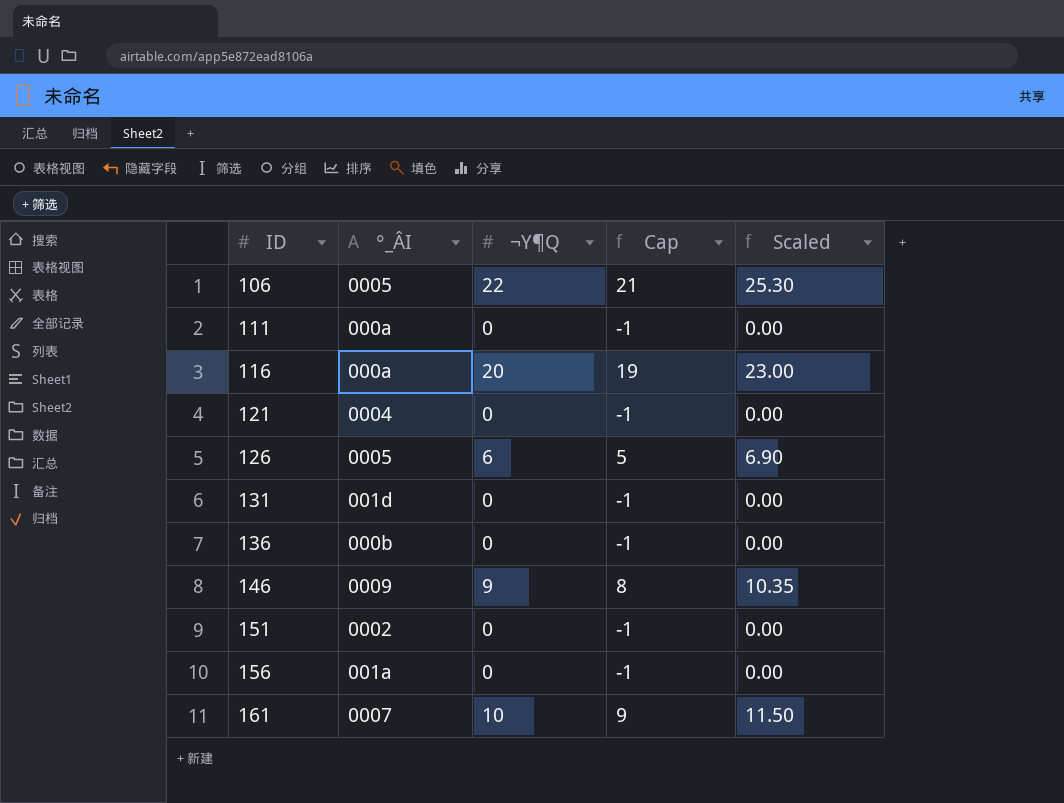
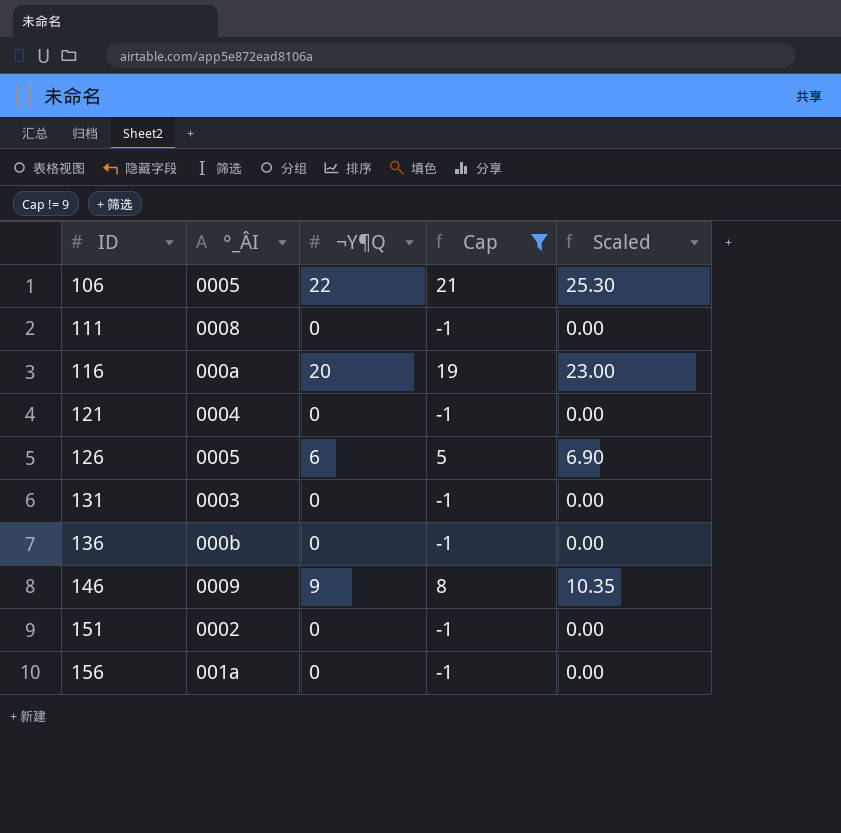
filter: none -> Cap != 9
111 | °_ÂI: 000a -> 0008
131 | °_ÂI: 001d -> 0003

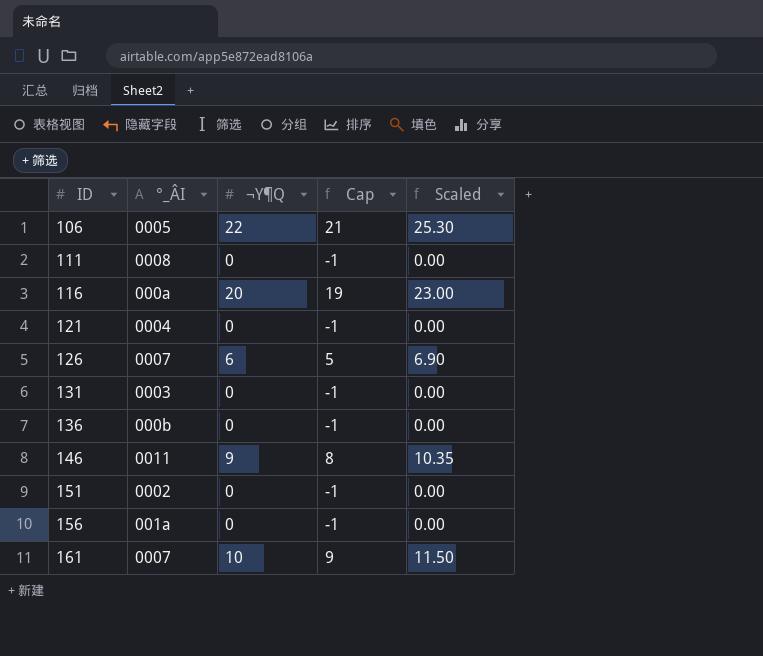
filter: Cap != 9 -> none
126 | °_ÂI: 0005 -> 0007
146 | °_ÂI: 0009 -> 0011

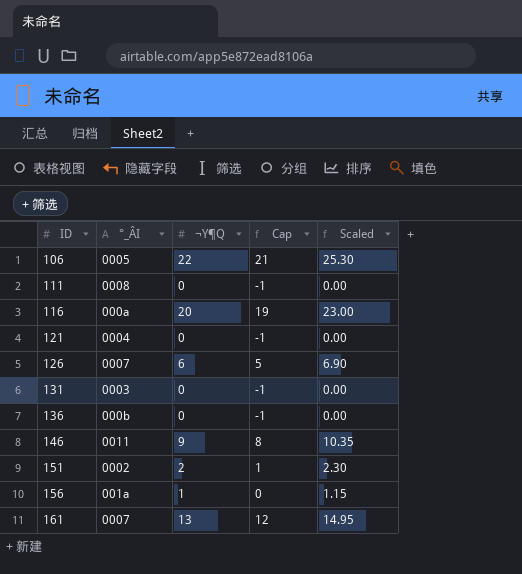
151 | ¬Y¶Q: 0 -> 2
151 | Cap: -1 -> 1
151 | Scaled: 0.00 -> 2.30
156 | ¬Y¶Q: 0 -> 1
156 | Cap: -1 -> 0
156 | Scaled: 0.00 -> 1.15
161 | ¬Y¶Q: 10 -> 13
161 | Cap: 9 -> 12
161 | Scaled: 11.50 -> 14.95

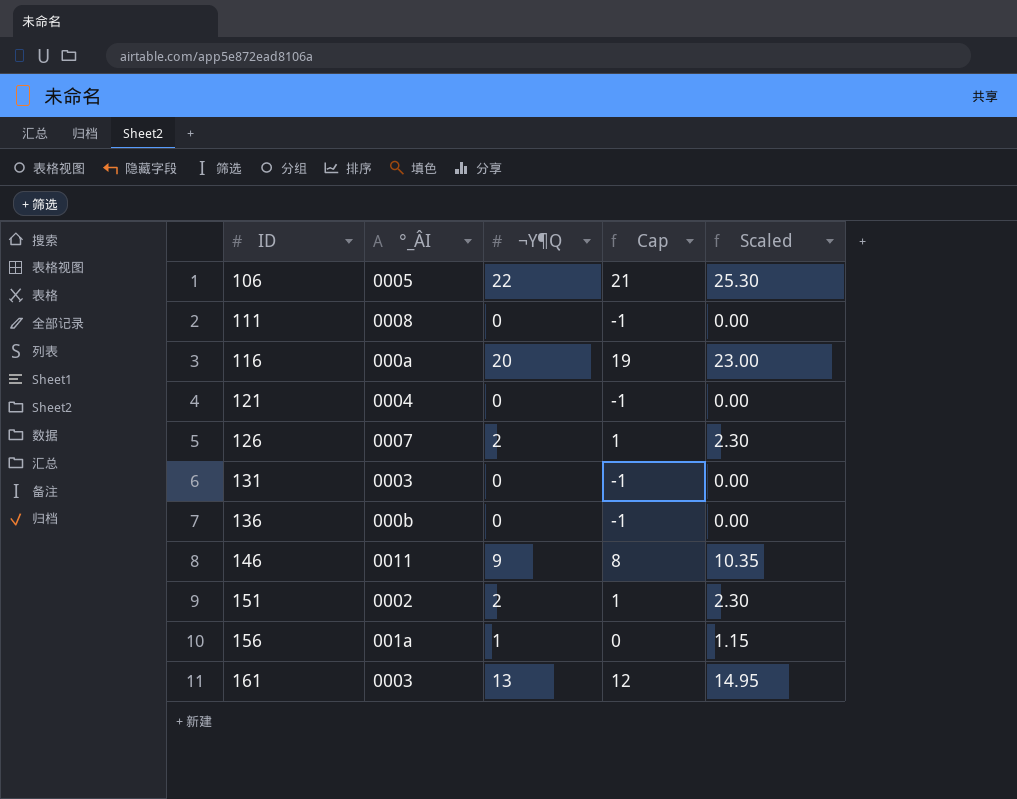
126 | ¬Y¶Q: 6 -> 2
126 | Cap: 5 -> 1
126 | Scaled: 6.90 -> 2.30
161 | °_ÂI: 0007 -> 0003

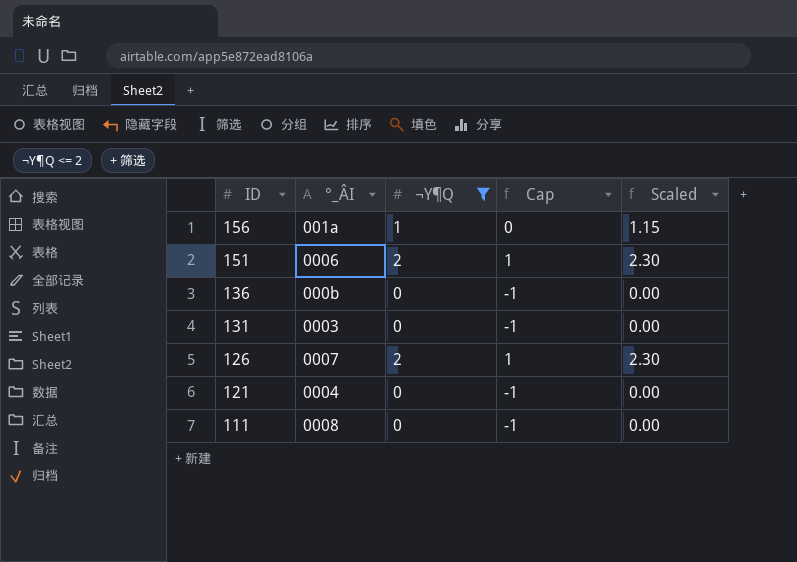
filter: none -> ¬Y¶Q <= 2
row order: ID ascending -> ID descending
151 | °_ÂI: 0002 -> 0006

